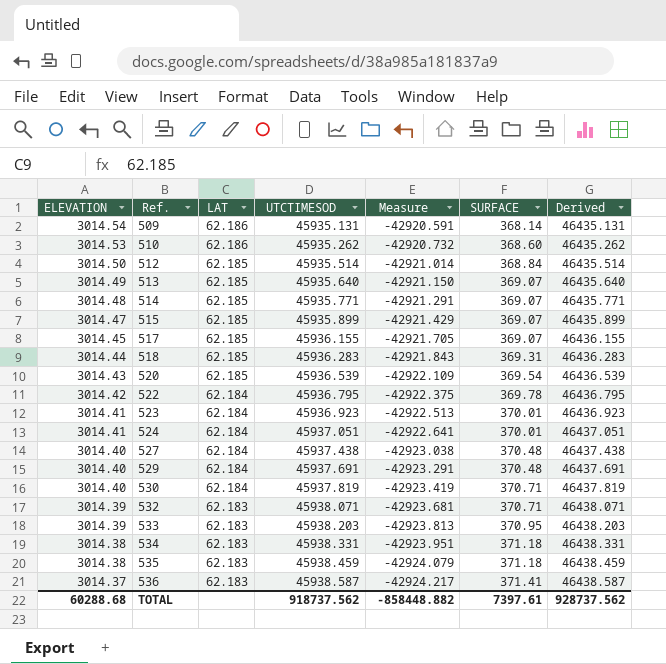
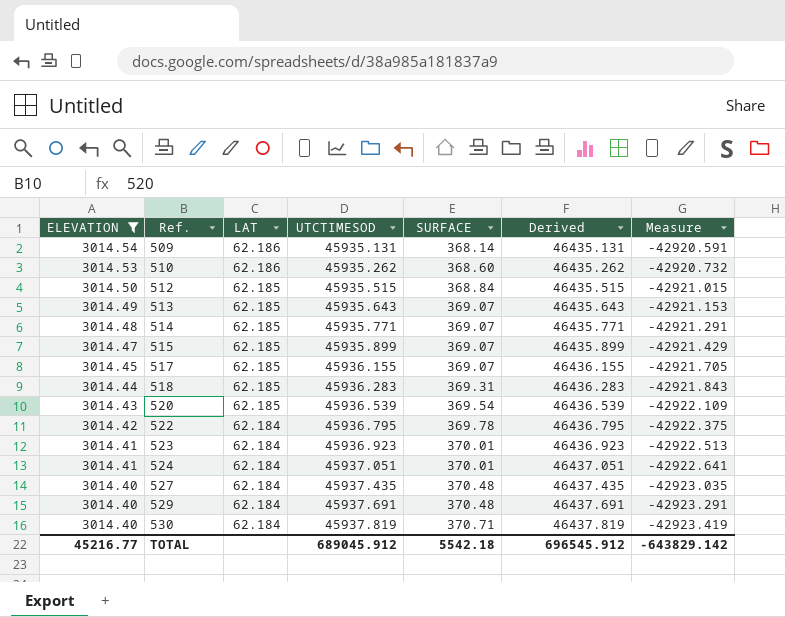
filter: none -> ELEVATION >= 3014.40
column Measure | position: 5 -> 7
512 | UTCTIMESOD: 45935.514 -> 45935.515
512 | Derived: 46435.514 -> 46435.515
512 | Measure: -42921.014 -> -42921.015
513 | UTCTIMESOD: 45935.640 -> 45935.643
513 | Derived: 46435.640 -> 46435.643
513 | Measure: -42921.150 -> -42921.153
527 | UTCTIMESOD: 45937.438 -> 45937.435
527 | Derived: 46437.438 -> 46437.435
527 | Measure: -42923.038 -> -42923.035
TOTAL | ELEVATION: 60288.68 -> 45216.77
TOTAL | UTCTIMESOD: 918737.562 -> 689045.912
TOTAL | SURFACE: 7397.61 -> 5542.18
TOTAL | Derived: 928737.562 -> 696545.912
TOTAL | Measure: -858448.882 -> -643829.142

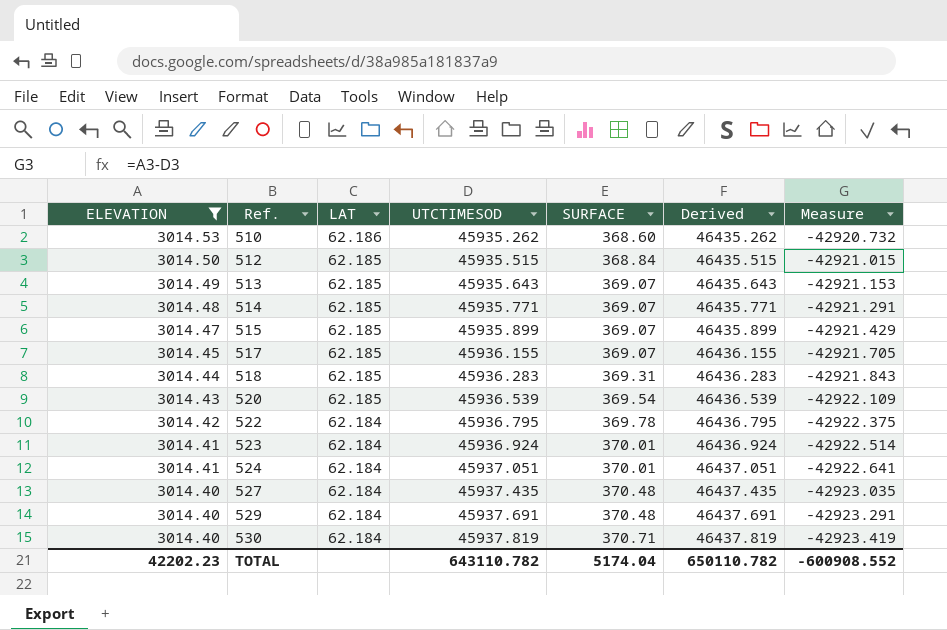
row 509: 3014.54 | 62.186 | 45935.131 | 368.14 | 46435.131 | -42920.591 -> none
523 | UTCTIMESOD: 45936.923 -> 45936.924
523 | Derived: 46436.923 -> 46436.924
523 | Measure: -42922.513 -> -42922.514
TOTAL | ELEVATION: 45216.77 -> 42202.23
TOTAL | UTCTIMESOD: 689045.912 -> 643110.782
TOTAL | SURFACE: 5542.18 -> 5174.04
TOTAL | Derived: 696545.912 -> 650110.782
TOTAL | Measure: -643829.142 -> -600908.552

